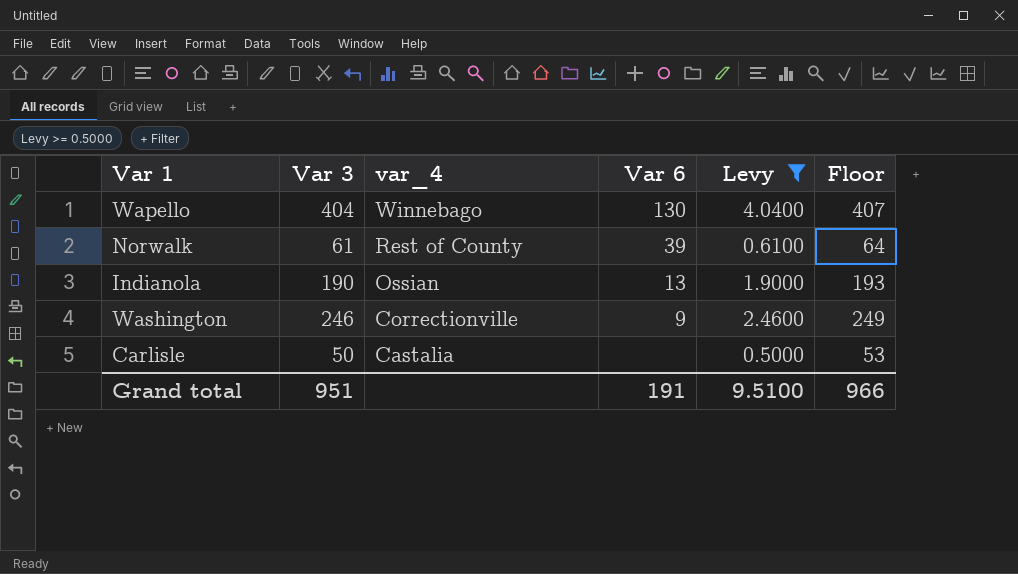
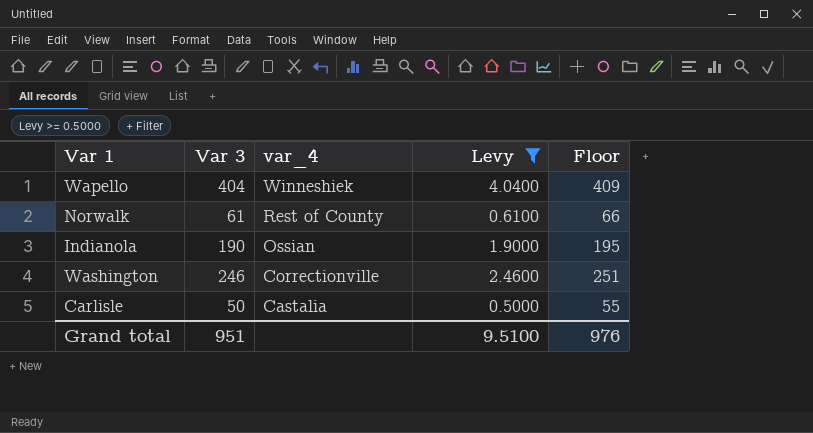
column Var 6 | position: 4 -> none
column Floor | formula: [Var 3] + 3 -> [Var 3] + 5
Wapello | var_4: Winnebago -> Winneshiek
Grand total | Floor: 966 -> 976

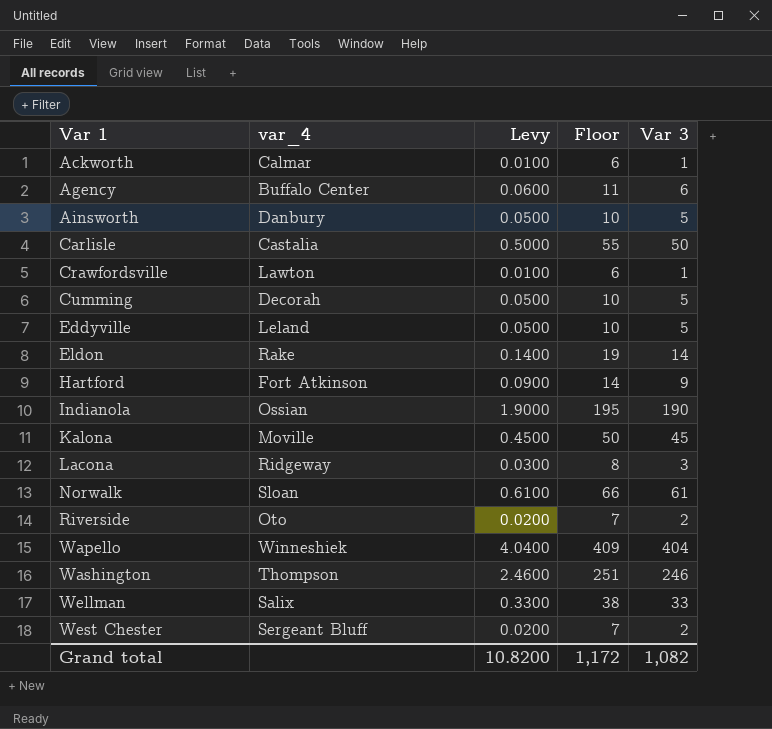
filter: Levy >= 0.5000 -> none
row order: var_4 descending -> Var 1 ascending
column Var 3 | position: 2 -> 5
Norwalk | var_4: Rest of County -> Sloan
Washington | var_4: Correctionville -> Thompson
Grand total | Levy: 9.5100 -> 10.8200
Grand total | Floor: 976 -> 1,172
Grand total | Var 3: 951 -> 1,082

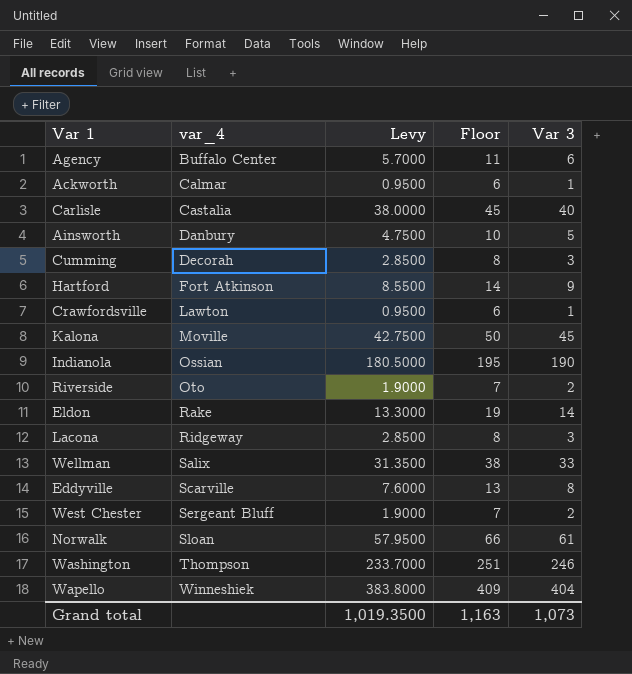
row order: Var 1 ascending -> var_4 ascending
column Levy | formula: [Var 3] * 0.01 -> [Var 3] * 0.95
Carlisle | Floor: 55 -> 45
Carlisle | Var 3: 50 -> 40
Cumming | Floor: 10 -> 8
Cumming | Var 3: 5 -> 3
Eddyville | var_4: Leland -> Scarville
Eddyville | Floor: 10 -> 13
Eddyville | Var 3: 5 -> 8
Grand total | Levy: 10.8200 -> 1,019.3500
Grand total | Floor: 1,172 -> 1,163
Grand total | Var 3: 1,082 -> 1,073

